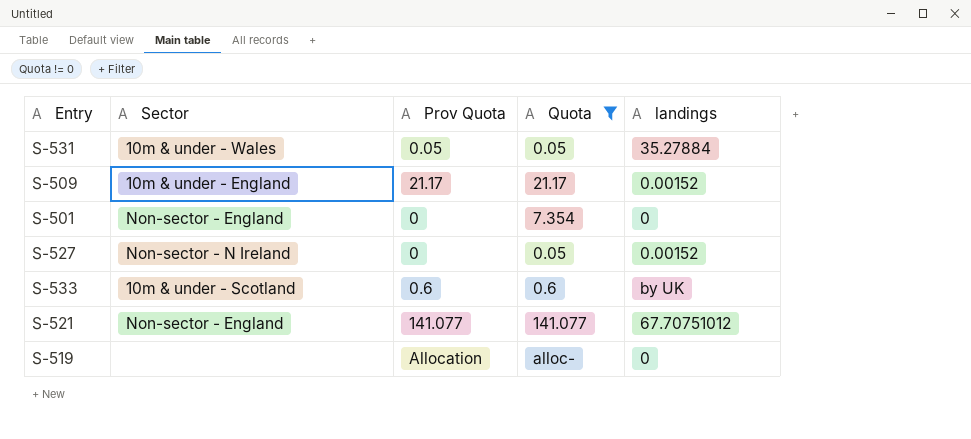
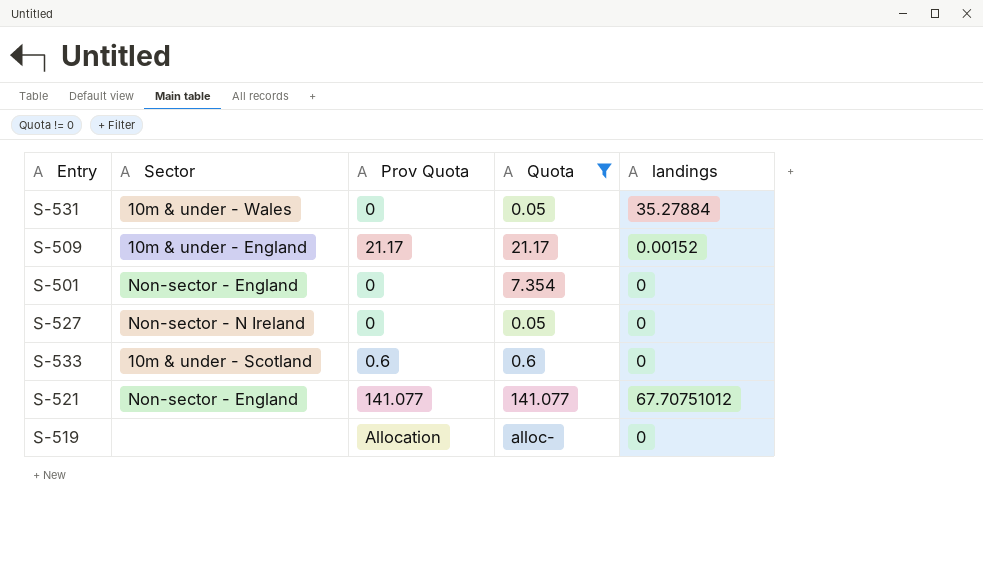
S-531 | Prov Quota: 0.05 -> 0
S-527 | landings: 0.00152 -> 0
S-533 | landings: by UK -> 0

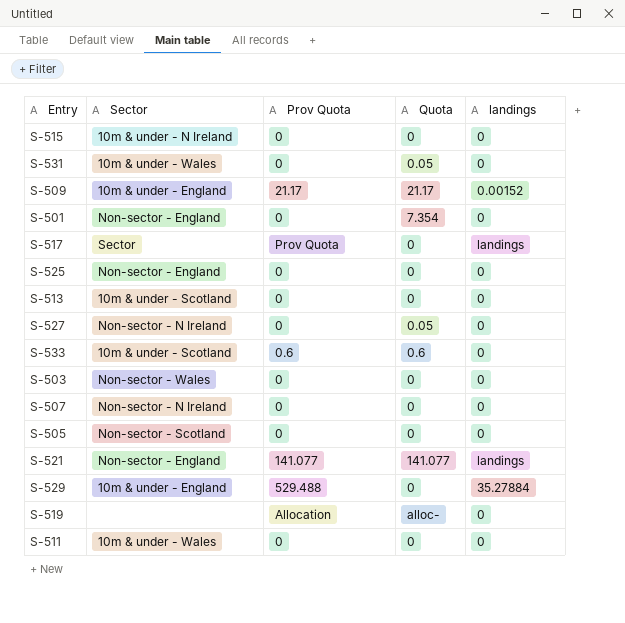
filter: Quota != 0 -> none
S-531 | landings: 35.27884 -> 0
S-521 | landings: 67.70751012 -> landings

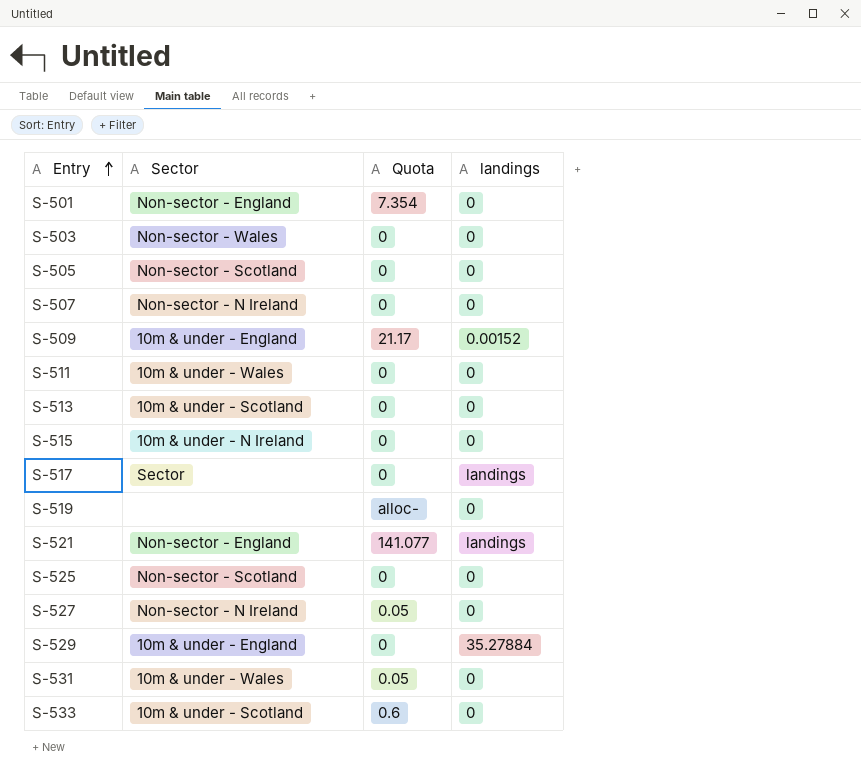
row order: none -> Entry ascending
column Prov Quota | position: 3 -> none
S-525 | Sector: Non-sector - England -> Non-sector - Scotland

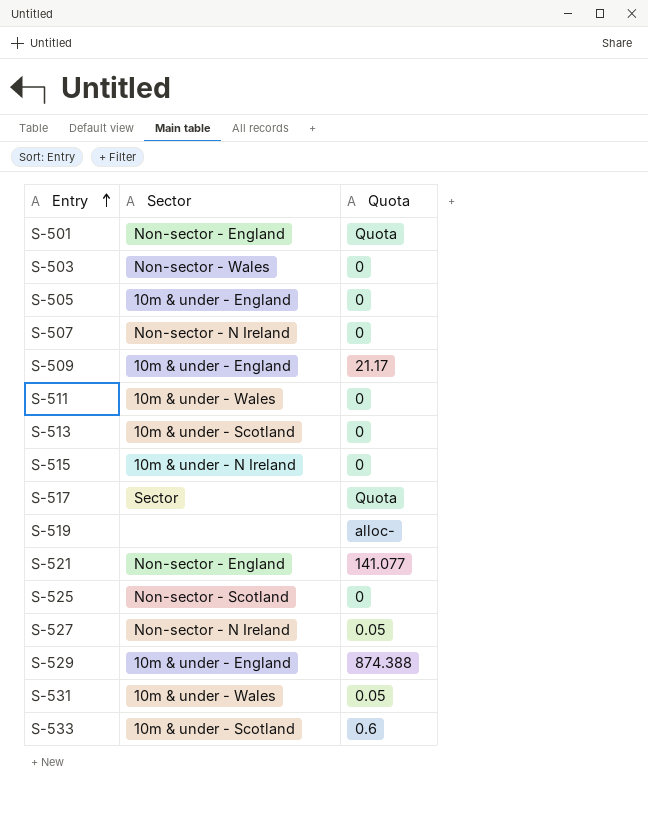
column landings | position: 4 -> none
S-501 | Quota: 7.354 -> Quota
S-505 | Sector: Non-sector - Scotland -> 10m & under - England
S-517 | Quota: 0 -> Quota
S-529 | Quota: 0 -> 874.388

